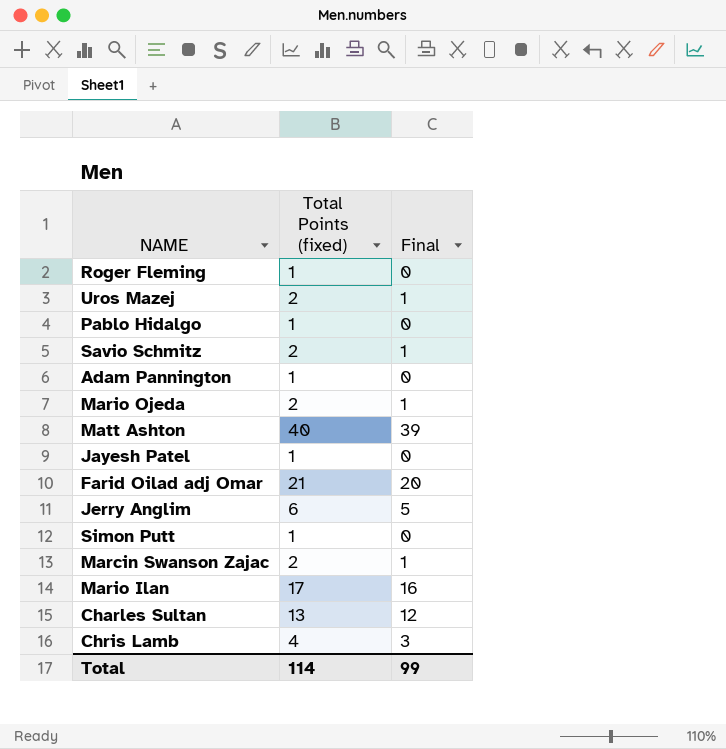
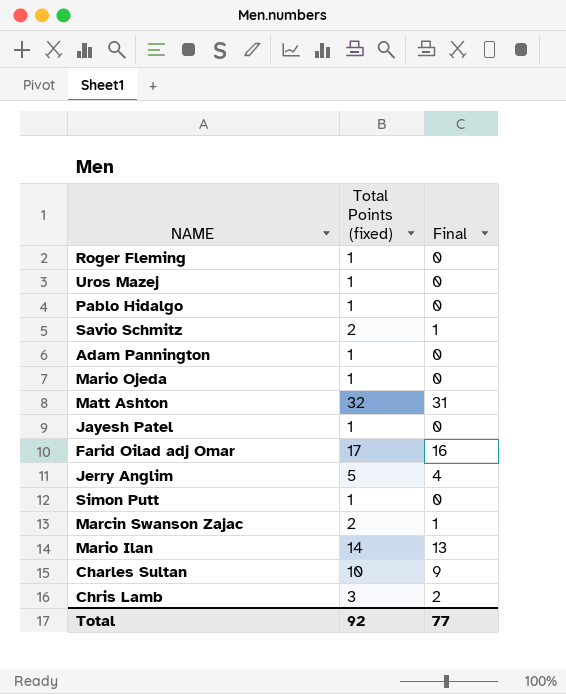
Uros Mazej | Total Points (fixed): 2 -> 1
Uros Mazej | Final: 1 -> 0
Mario Ojeda | Total Points (fixed): 2 -> 1
Mario Ojeda | Final: 1 -> 0
Matt Ashton | Total Points (fixed): 40 -> 32
Matt Ashton | Final: 39 -> 31
Farid Oilad adj Omar | Total Points (fixed): 21 -> 17
Farid Oilad adj Omar | Final: 20 -> 16
Jerry Anglim | Total Points (fixed): 6 -> 5
Jerry Anglim | Final: 5 -> 4
Mario Ilan | Total Points (fixed): 17 -> 14
Mario Ilan | Final: 16 -> 13
Charles Sultan | Total Points (fixed): 13 -> 10
Charles Sultan | Final: 12 -> 9
Chris Lamb | Total Points (fixed): 4 -> 3
Chris Lamb | Final: 3 -> 2
Total | Total Points (fixed): 114 -> 92
Total | Final: 99 -> 77

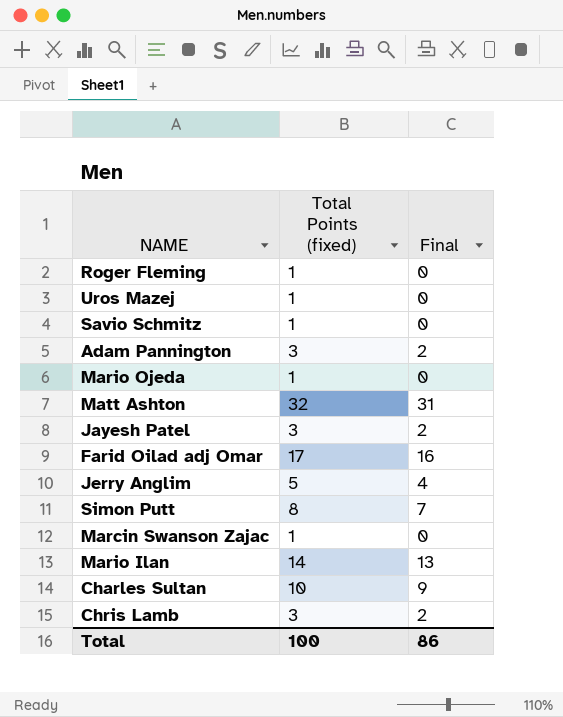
row Pablo Hidalgo: 1 | 0 -> none
Savio Schmitz | Total Points (fixed): 2 -> 1
Savio Schmitz | Final: 1 -> 0
Adam Pannington | Total Points (fixed): 1 -> 3
Adam Pannington | Final: 0 -> 2
Jayesh Patel | Total Points (fixed): 1 -> 3
Jayesh Patel | Final: 0 -> 2
Simon Putt | Total Points (fixed): 1 -> 8
Simon Putt | Final: 0 -> 7
Marcin Swanson Zajac | Total Points (fixed): 2 -> 1
Marcin Swanson Zajac | Final: 1 -> 0
Total | Total Points (fixed): 92 -> 100
Total | Final: 77 -> 86

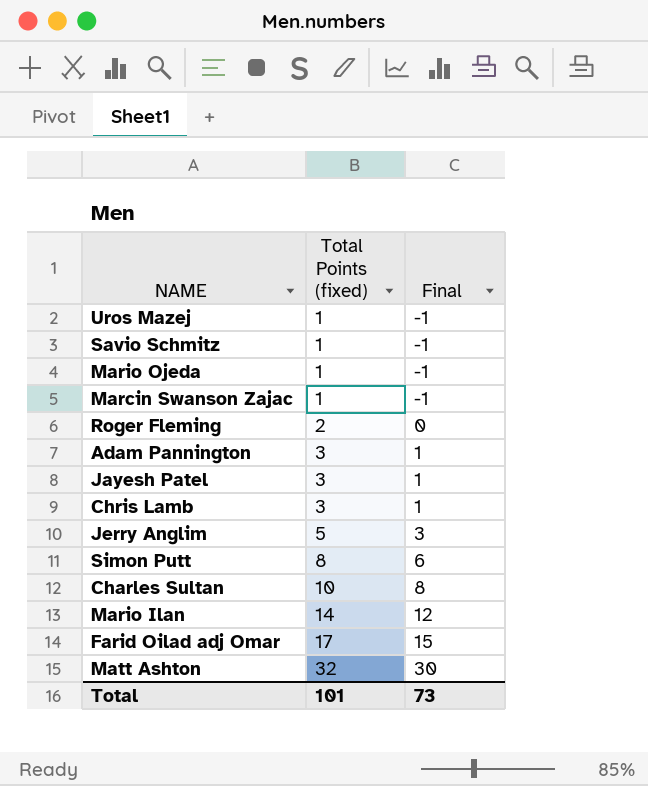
row order: none -> Total Points (fixed) ascending
column Final | formula: [Total Points (fixed)] - 1 -> [Total Points (fixed)] - 2
Roger Fleming | Total Points (fixed): 1 -> 2
Total | Total Points (fixed): 100 -> 101
Total | Final: 86 -> 73

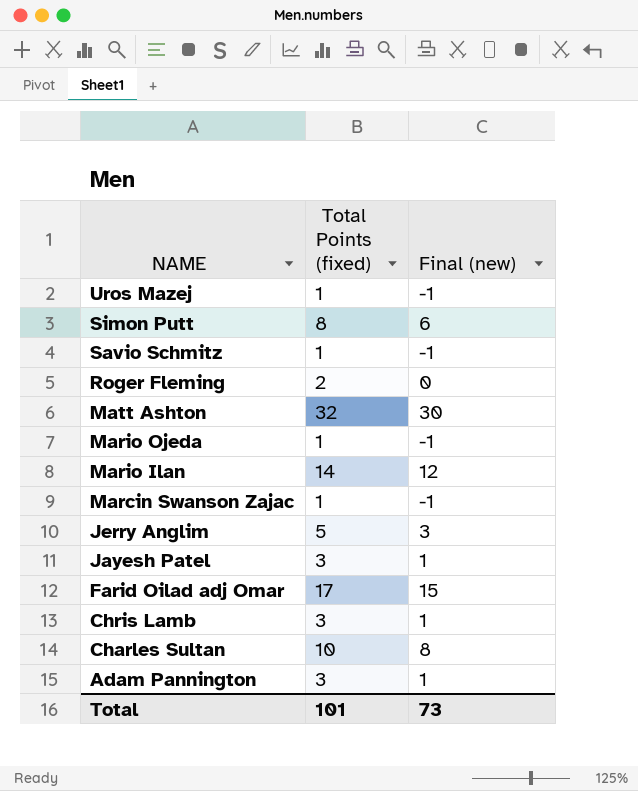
row order: Total Points (fixed) ascending -> NAME descending
column name: Final -> Final (new)

